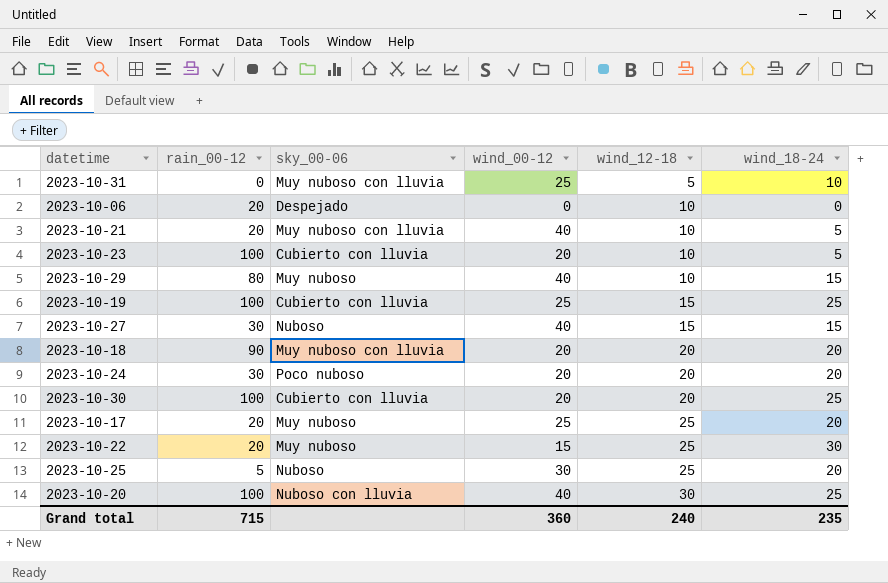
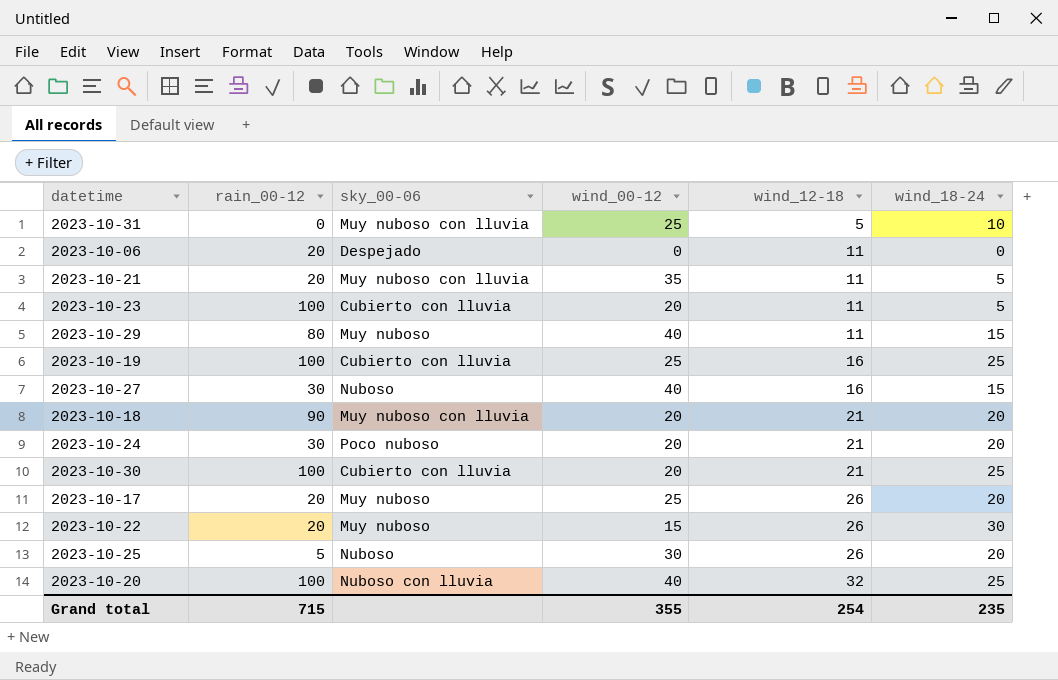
2023-10-06 | wind_12-18: 10 -> 11
2023-10-21 | wind_00-12: 40 -> 35
2023-10-21 | wind_12-18: 10 -> 11
2023-10-23 | wind_12-18: 10 -> 11
2023-10-29 | wind_12-18: 10 -> 11
2023-10-19 | wind_12-18: 15 -> 16
2023-10-27 | wind_12-18: 15 -> 16
2023-10-18 | wind_12-18: 20 -> 21
2023-10-24 | wind_12-18: 20 -> 21
2023-10-30 | wind_12-18: 20 -> 21
2023-10-17 | wind_12-18: 25 -> 26
2023-10-22 | wind_12-18: 25 -> 26
2023-10-25 | wind_12-18: 25 -> 26
2023-10-20 | wind_12-18: 30 -> 32
Grand total | wind_00-12: 360 -> 355
Grand total | wind_12-18: 240 -> 254

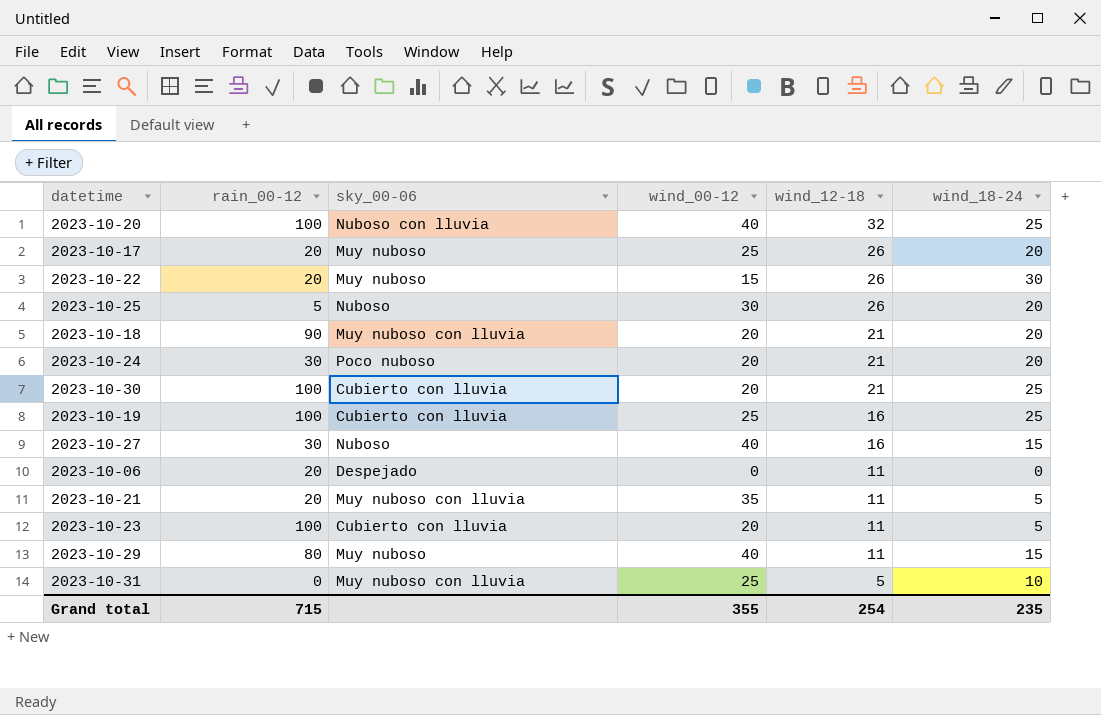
row order: wind_12-18 ascending -> wind_12-18 descending

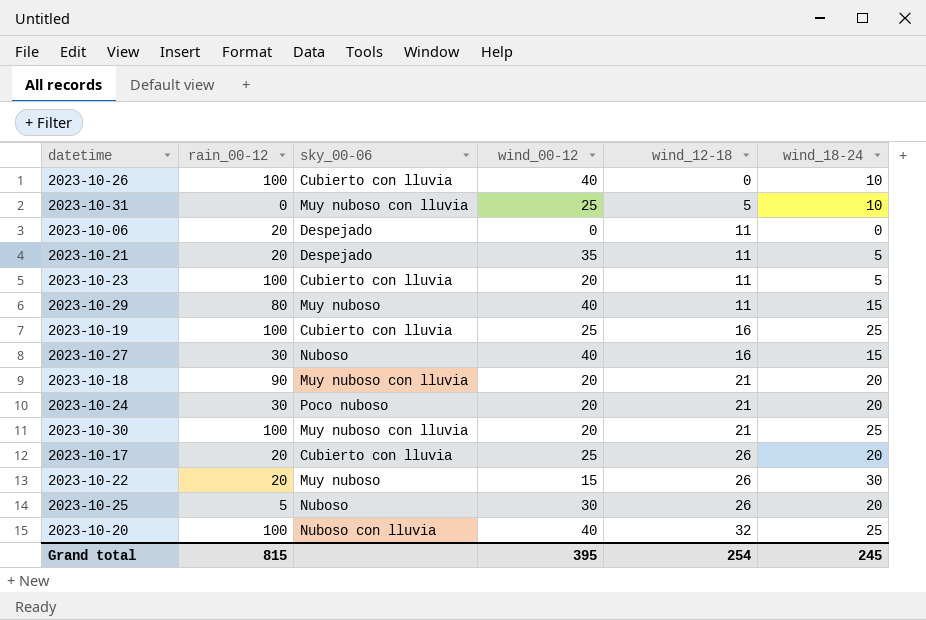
row order: wind_12-18 descending -> wind_12-18 ascending
row 2023-10-26: none -> 100 | Cubierto con lluvia | 40 | 0 | 10
2023-10-21 | sky_00-06: Muy nuboso con lluvia -> Despejado
2023-10-30 | sky_00-06: Cubierto con lluvia -> Muy nuboso con lluvia
2023-10-17 | sky_00-06: Muy nuboso -> Cubierto con lluvia
Grand total | rain_00-12: 715 -> 815
Grand total | wind_00-12: 355 -> 395
Grand total | wind_18-24: 235 -> 245

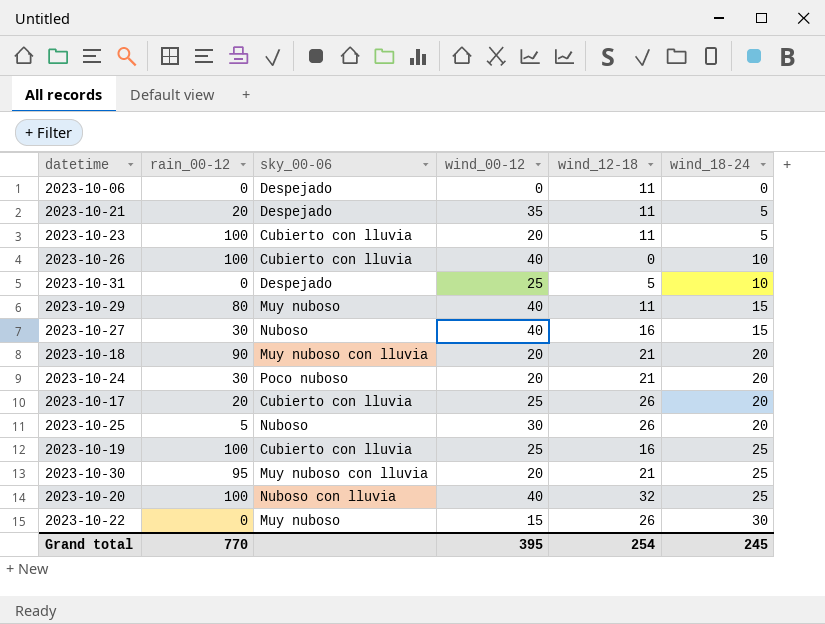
row order: wind_12-18 ascending -> wind_18-24 ascending
2023-10-06 | rain_00-12: 20 -> 0
2023-10-31 | sky_00-06: Muy nuboso con lluvia -> Despejado
2023-10-30 | rain_00-12: 100 -> 95
2023-10-22 | rain_00-12: 20 -> 0
Grand total | rain_00-12: 815 -> 770

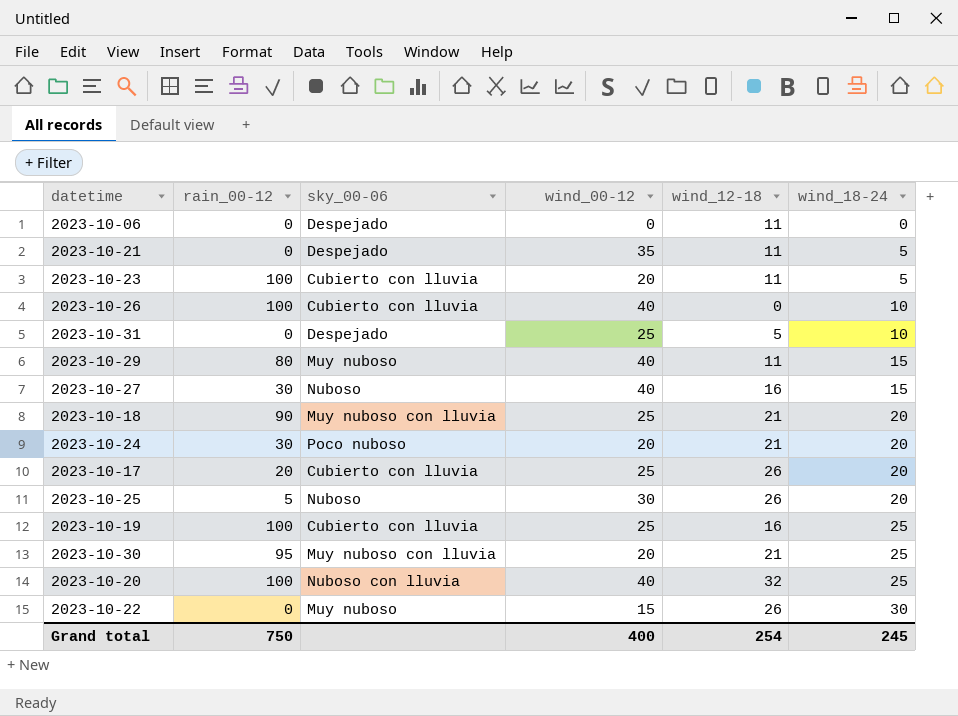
2023-10-21 | rain_00-12: 20 -> 0
2023-10-18 | wind_00-12: 20 -> 25
Grand total | rain_00-12: 770 -> 750
Grand total | wind_00-12: 395 -> 400

